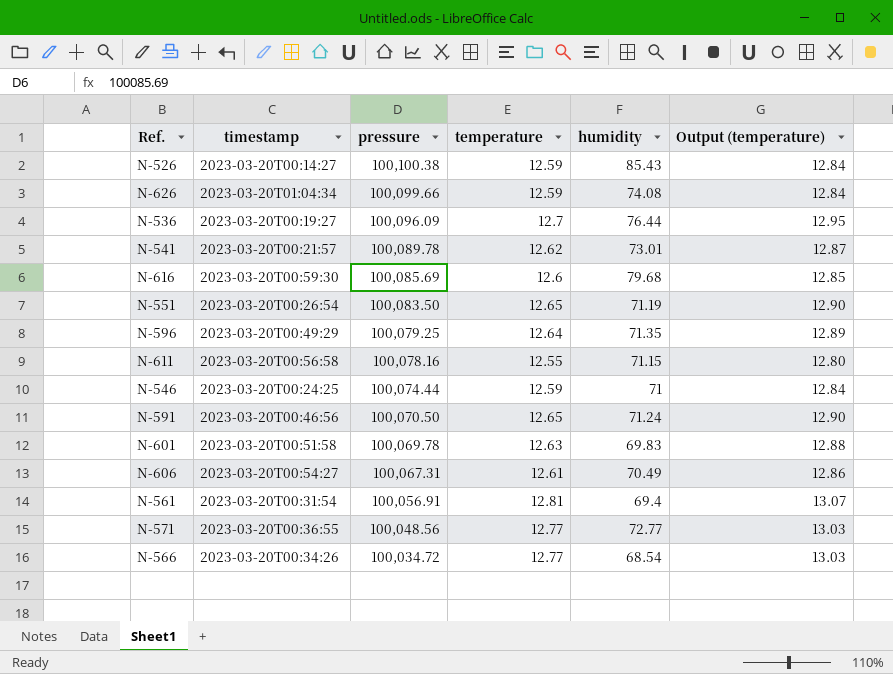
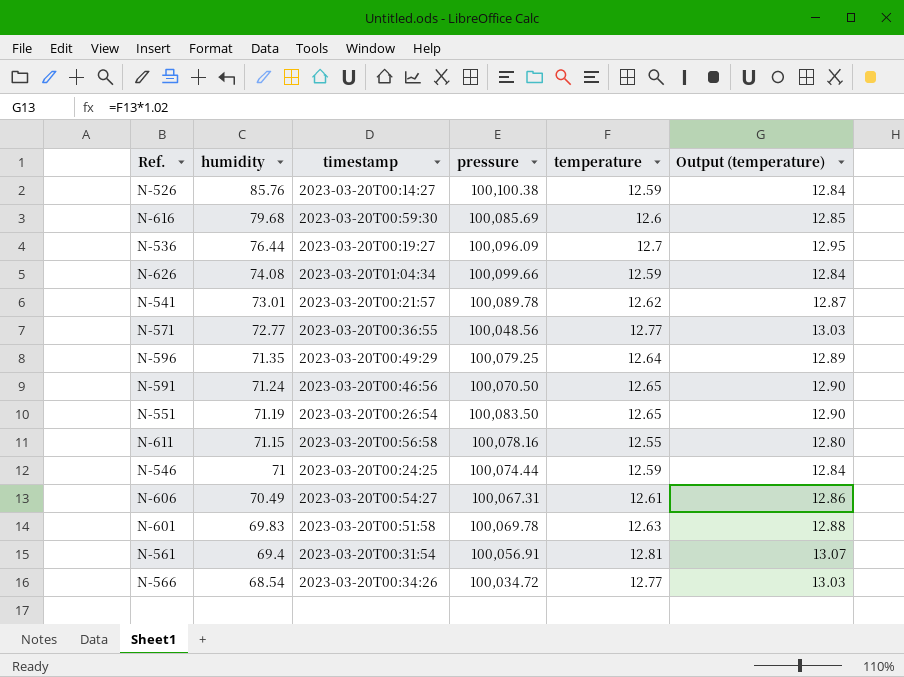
row order: pressure descending -> humidity descending
column humidity | position: 5 -> 2
N-526 | humidity: 85.43 -> 85.76

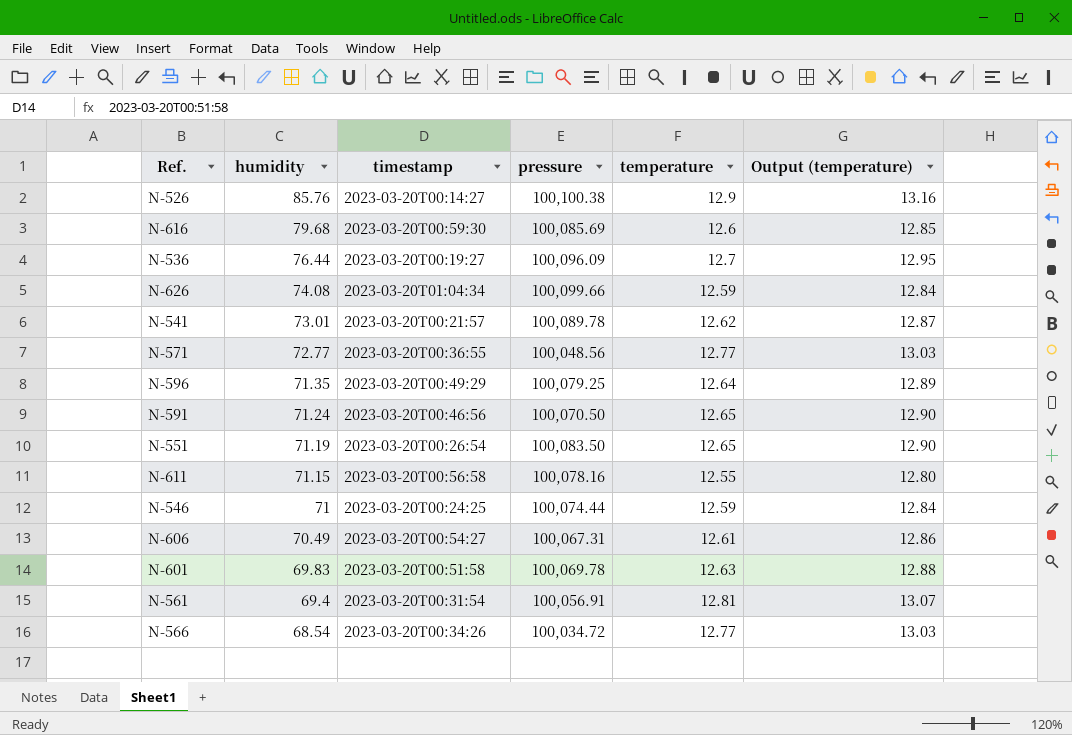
N-526 | temperature: 12.59 -> 12.9
N-526 | Output (temperature): 12.84 -> 13.16

